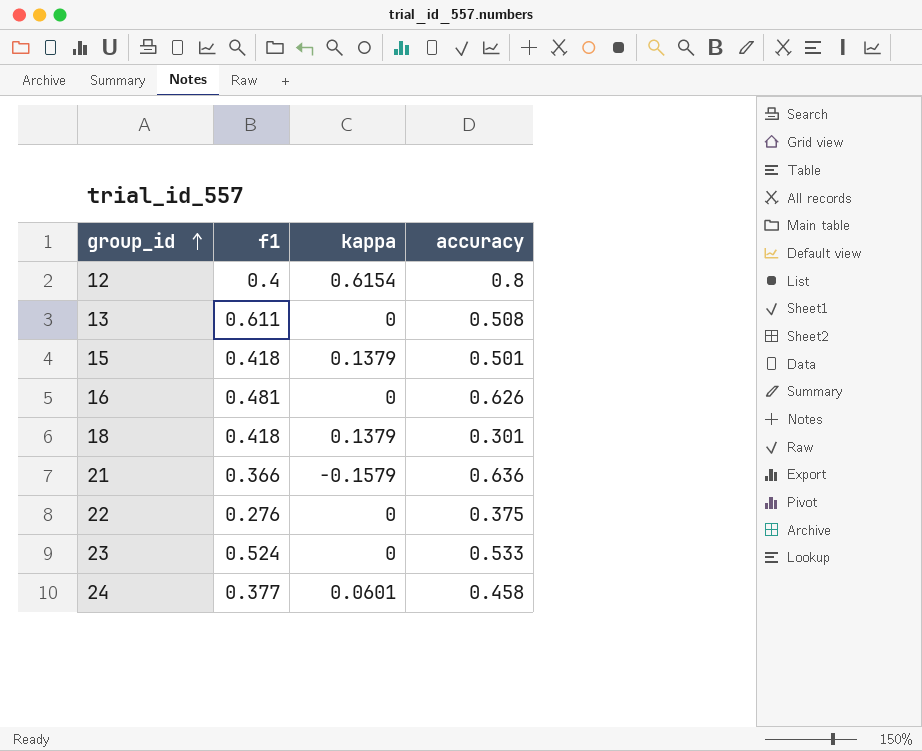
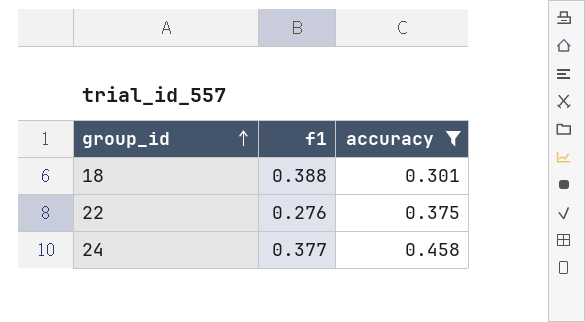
filter: none -> accuracy <= 0.458
column kappa | position: 3 -> none
18 | f1: 0.418 -> 0.388

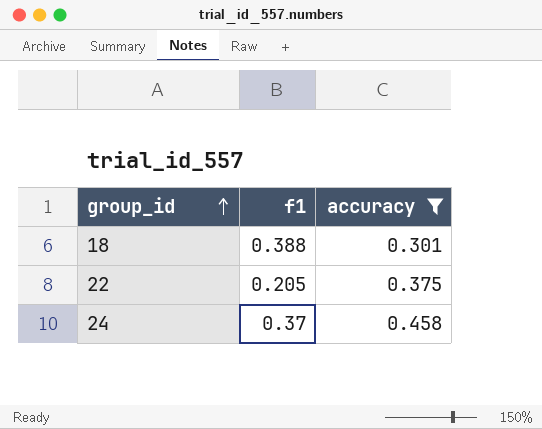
22 | f1: 0.276 -> 0.205
24 | f1: 0.377 -> 0.37

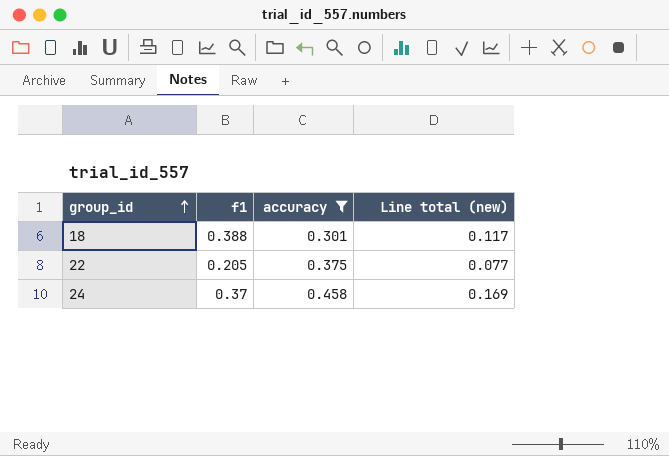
column Line total (new) | formula: none -> [f1] * [accuracy]

